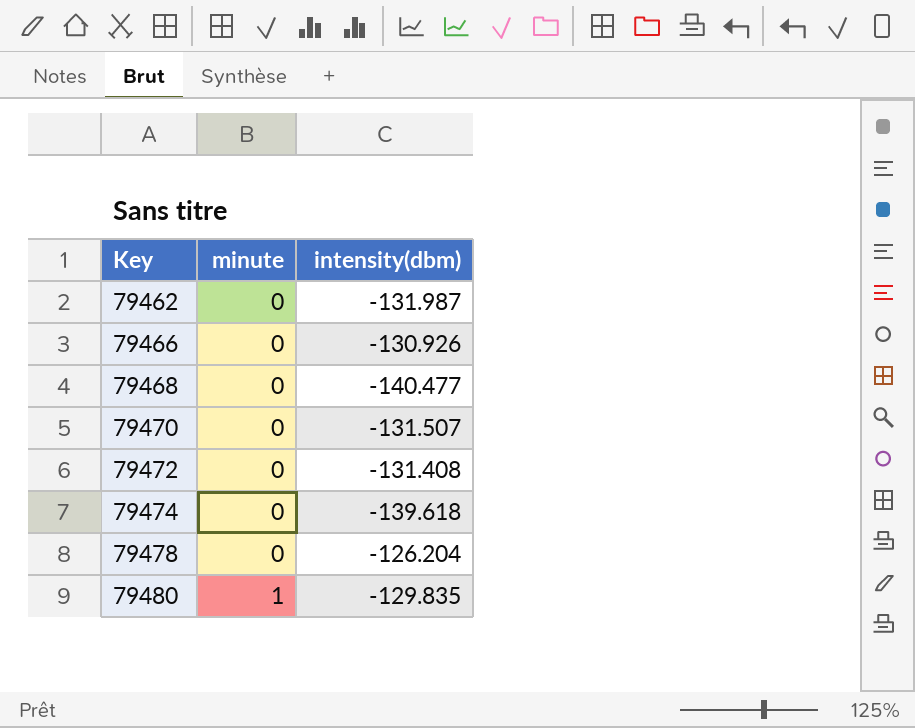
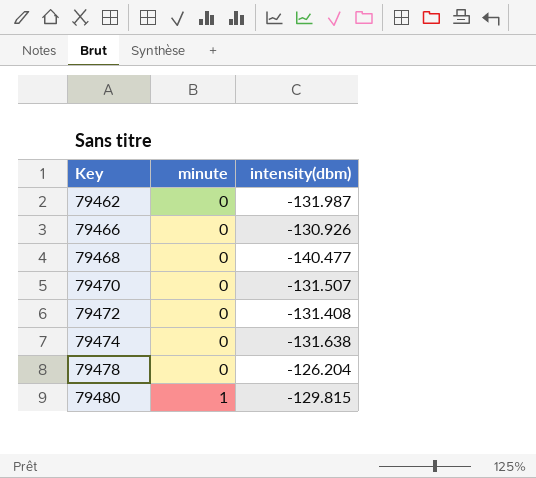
79474 | intensity(dbm): -139.618 -> -131.638
79480 | intensity(dbm): -129.835 -> -129.815

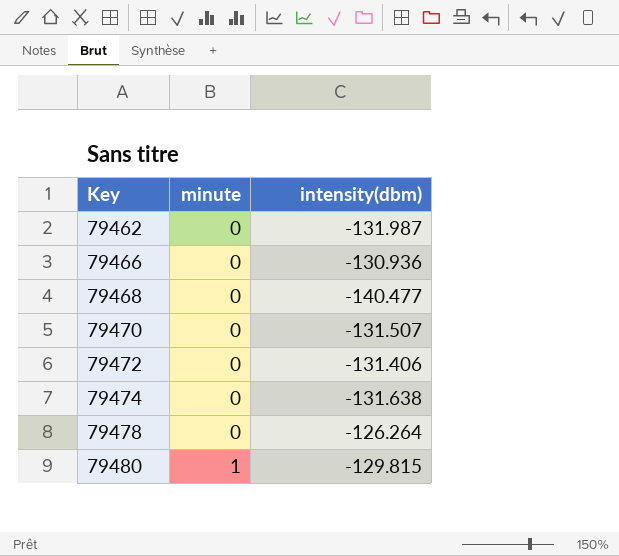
79466 | intensity(dbm): -130.926 -> -130.936
79472 | intensity(dbm): -131.408 -> -131.406
79478 | intensity(dbm): -126.204 -> -126.264

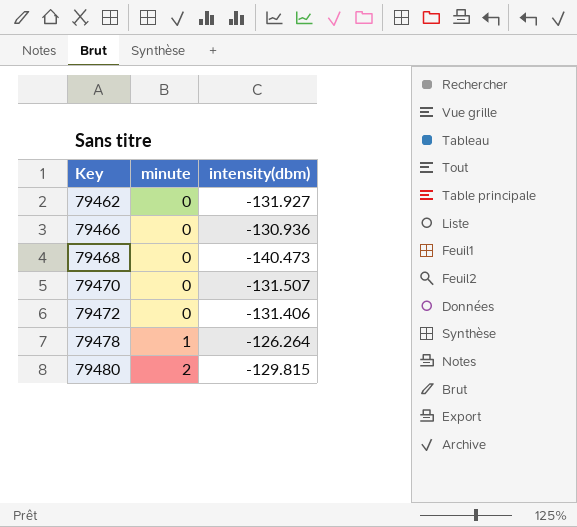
row 79474: 0 | -131.638 -> none
79462 | intensity(dbm): -131.987 -> -131.927
79468 | intensity(dbm): -140.477 -> -140.473
79478 | minute: 0 -> 1
79480 | minute: 1 -> 2

